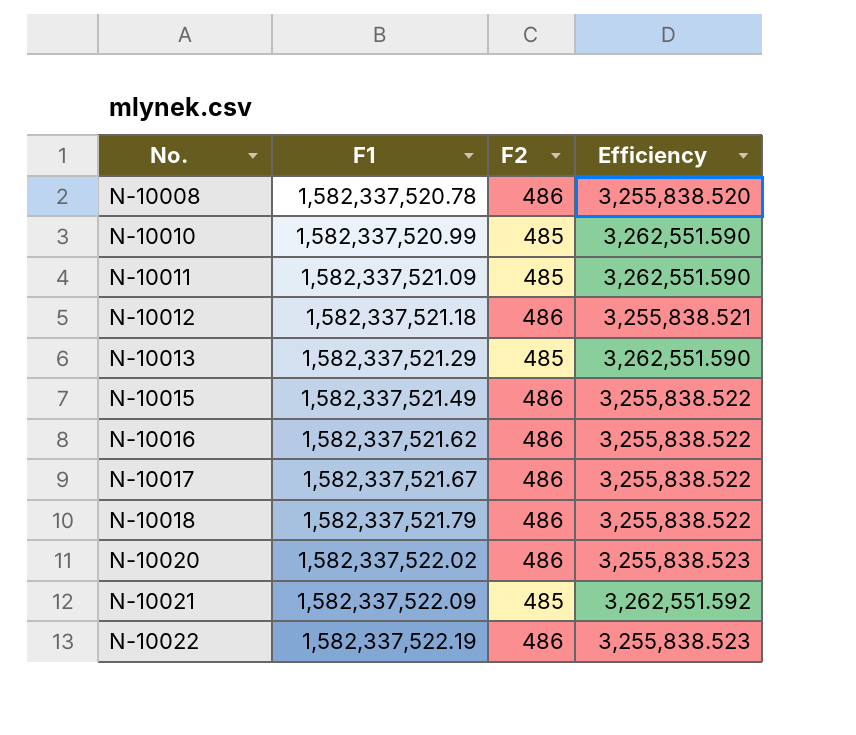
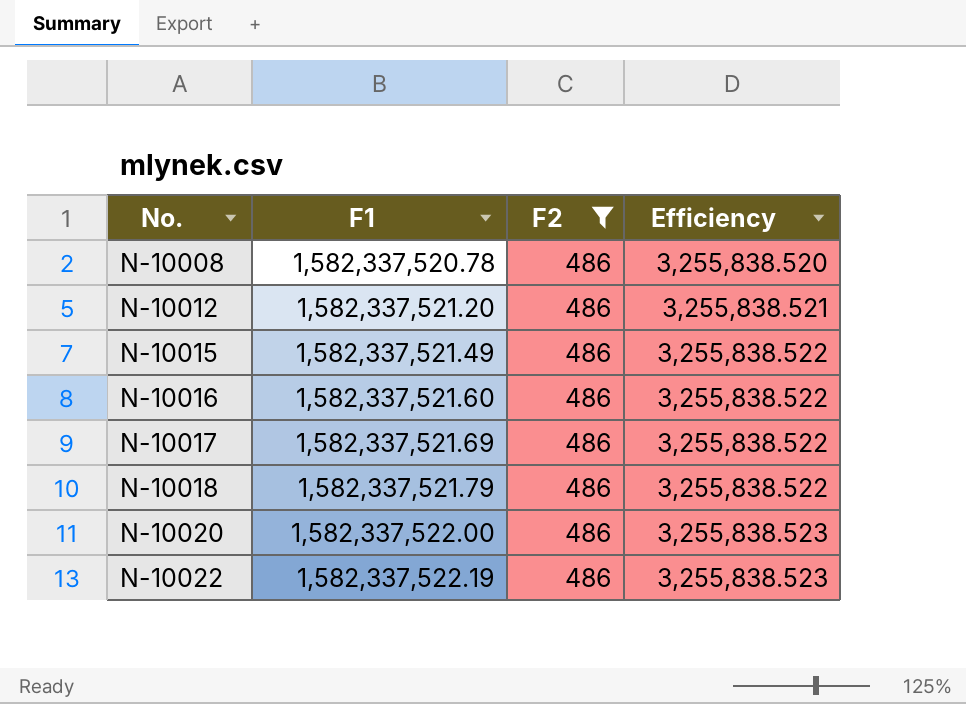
filter: none -> F2 = 486
N-10012 | F1: 1,582,337,521.18 -> 1,582,337,521.20
N-10016 | F1: 1,582,337,521.62 -> 1,582,337,521.60
N-10017 | F1: 1,582,337,521.67 -> 1,582,337,521.69
N-10020 | F1: 1,582,337,522.02 -> 1,582,337,522.00

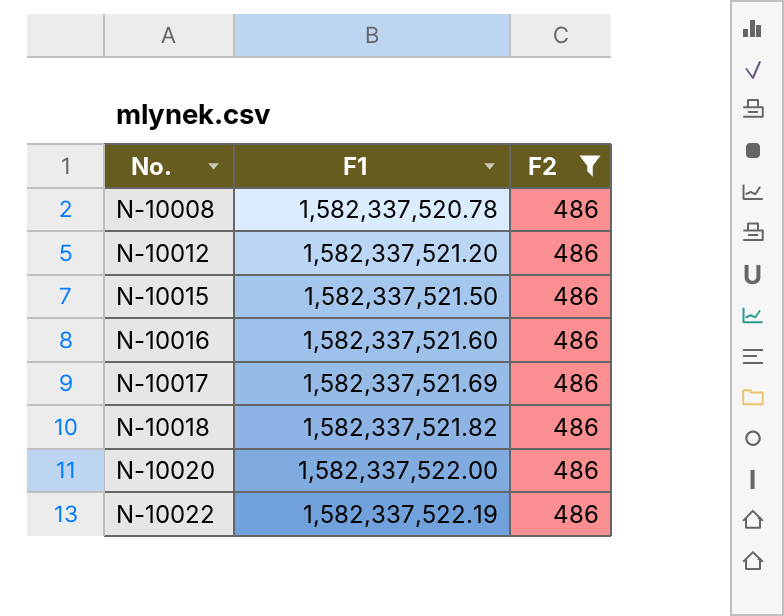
column Efficiency | formula: [F1] / [F2] -> none
N-10015 | F1: 1,582,337,521.49 -> 1,582,337,521.50
N-10018 | F1: 1,582,337,521.79 -> 1,582,337,521.82

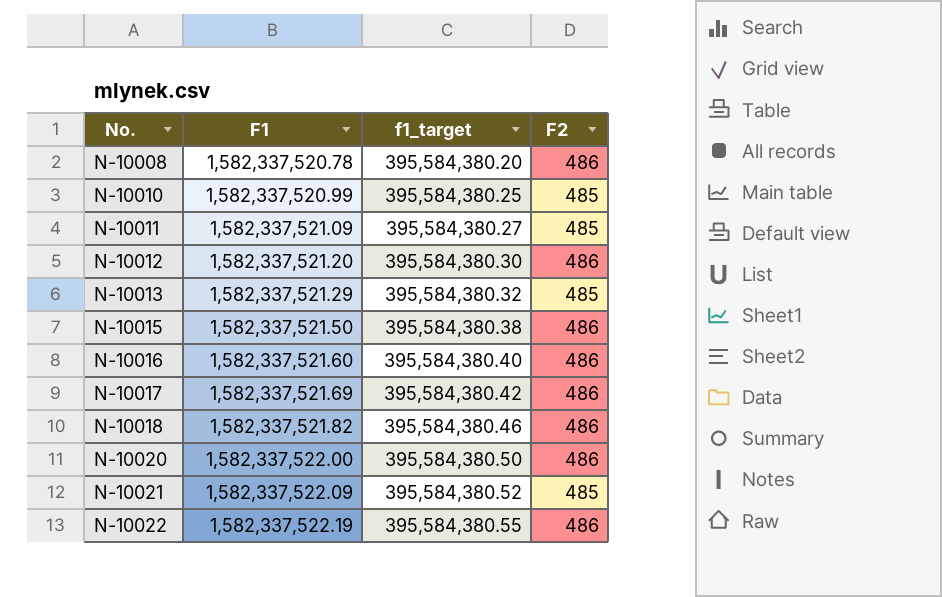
filter: F2 = 486 -> none
column f1_target | formula: none -> [F1] * 0.25

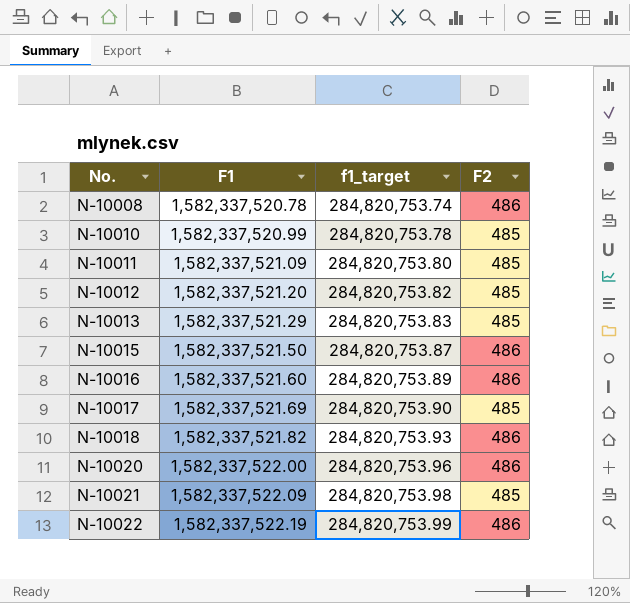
column f1_target | formula: [F1] * 0.25 -> [F1] * 0.18
N-10012 | F2: 486 -> 485
N-10017 | F2: 486 -> 485

